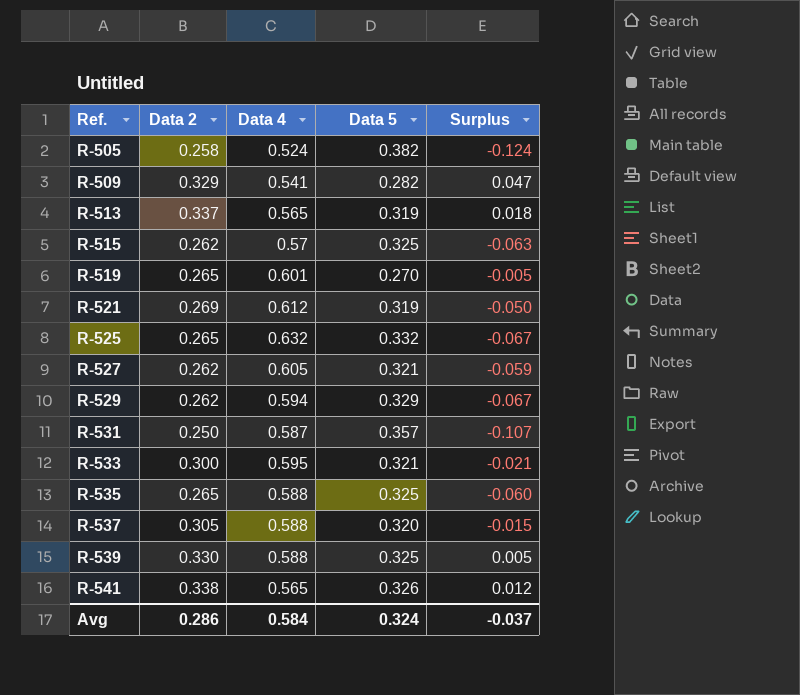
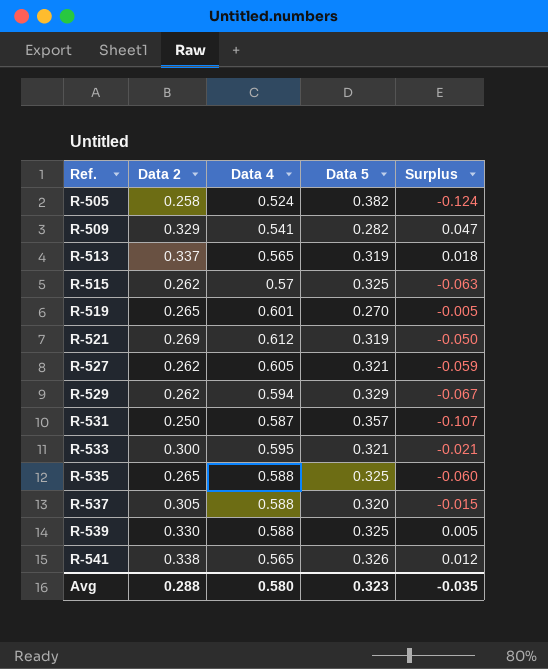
row R-525: 0.265 | 0.632 | 0.332 | -0.067 -> none
Avg | Data 2: 0.286 -> 0.288
Avg | Data 4: 0.584 -> 0.580
Avg | Data 5: 0.324 -> 0.323
Avg | Surplus: -0.037 -> -0.035

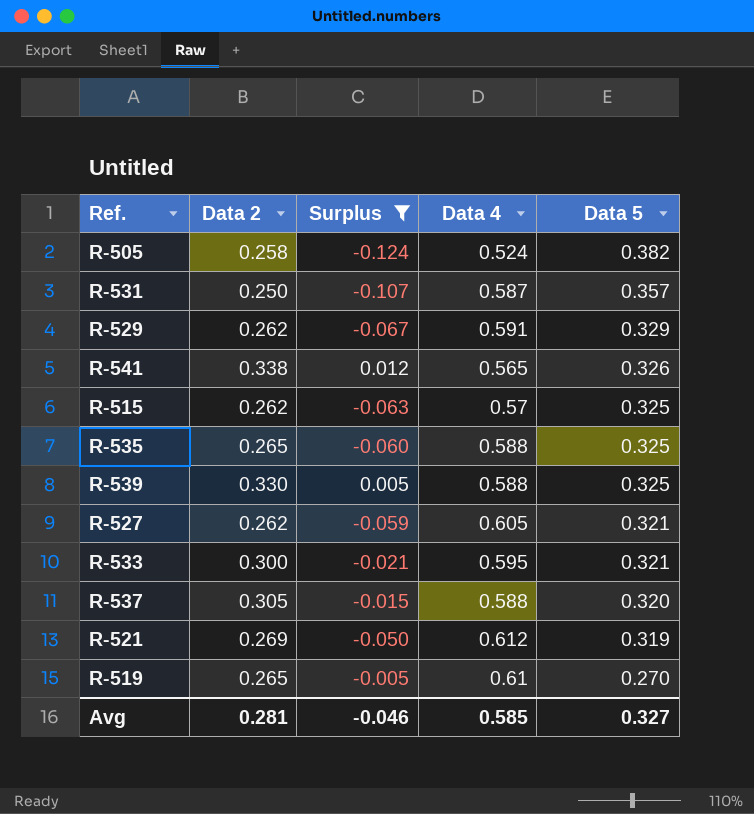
filter: none -> Surplus <= 0.012
row order: Ref. ascending -> Data 5 descending
column Surplus | position: 5 -> 3
R-529 | Data 4: 0.594 -> 0.591
R-519 | Data 4: 0.601 -> 0.61
Avg | Data 2: 0.288 -> 0.281
Avg | Surplus: -0.035 -> -0.046
Avg | Data 4: 0.580 -> 0.585
Avg | Data 5: 0.323 -> 0.327

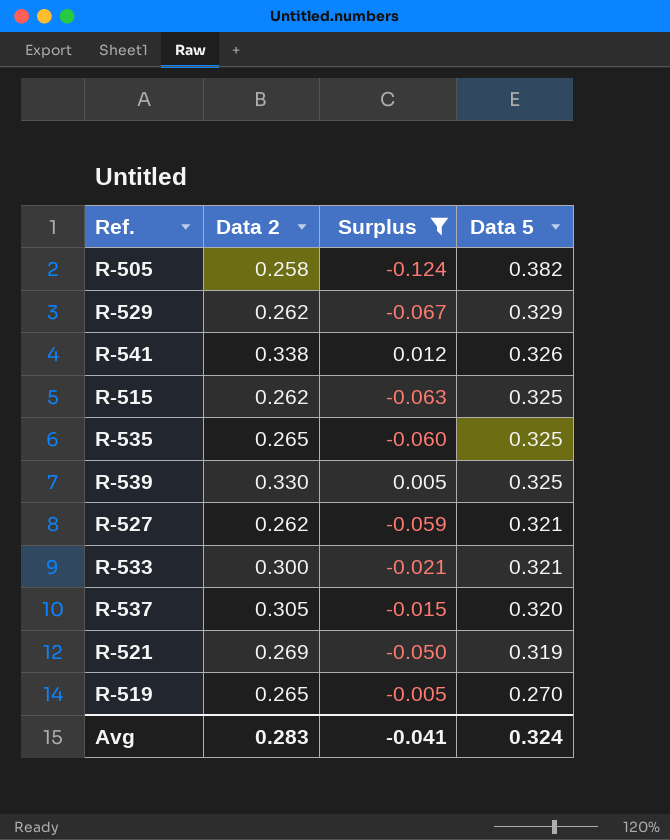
column Data 4 | position: 4 -> none
row R-531: 0.250 | -0.107 | 0.587 | 0.357 -> none
Avg | Data 2: 0.281 -> 0.283
Avg | Surplus: -0.046 -> -0.041
Avg | Data 5: 0.327 -> 0.324

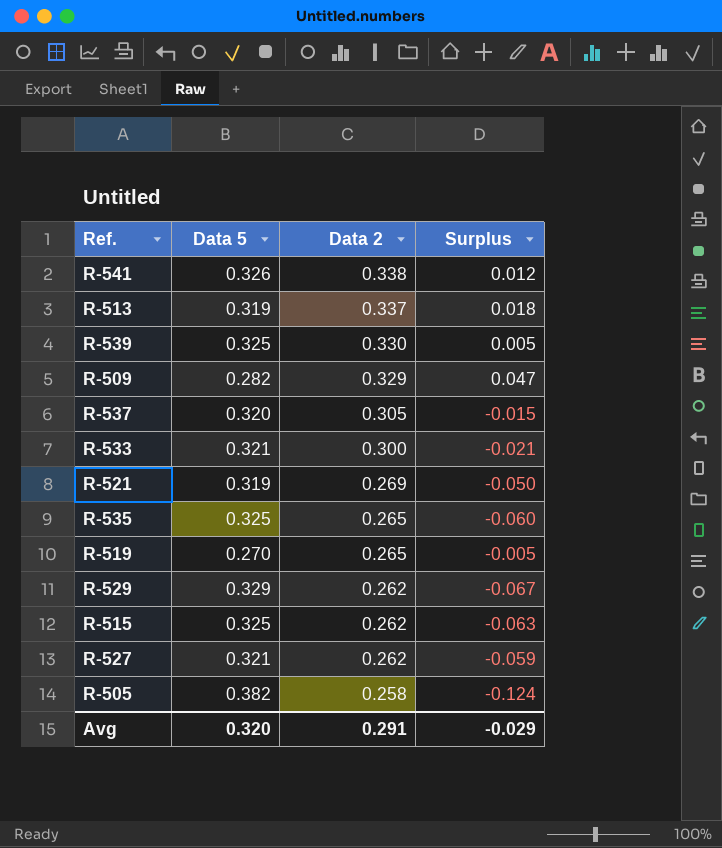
filter: Surplus <= 0.012 -> none
row order: Data 5 descending -> Data 2 descending
column Data 5 | position: 4 -> 2
Avg | Data 5: 0.324 -> 0.320
Avg | Data 2: 0.283 -> 0.291
Avg | Surplus: -0.041 -> -0.029

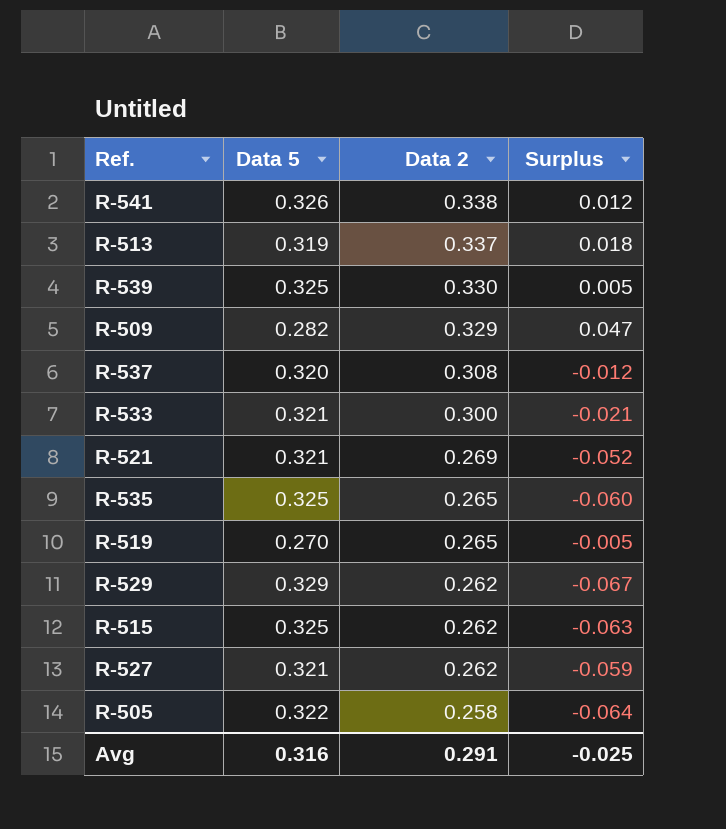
R-537 | Data 2: 0.305 -> 0.308
R-537 | Surplus: -0.015 -> -0.012
R-521 | Data 5: 0.319 -> 0.321
R-521 | Surplus: -0.050 -> -0.052
R-505 | Data 5: 0.382 -> 0.322
R-505 | Surplus: -0.124 -> -0.064
Avg | Data 5: 0.320 -> 0.316
Avg | Surplus: -0.029 -> -0.025

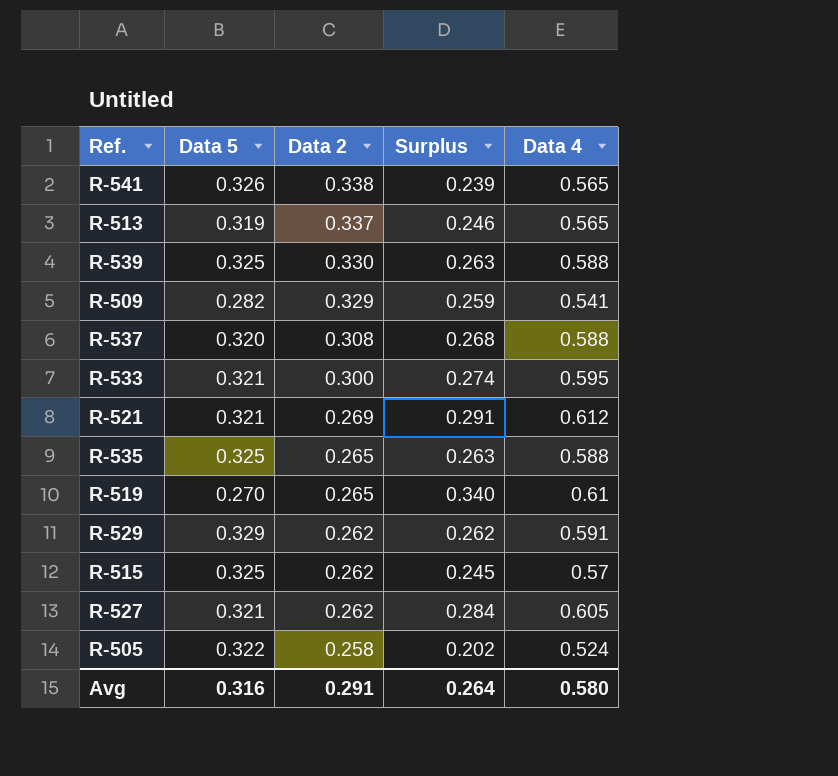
column Surplus | formula: [Data 2] - [Data 5] -> [Data 4] - [Data 5]
column Data 4 | position: none -> 5
Avg | Surplus: -0.025 -> 0.264

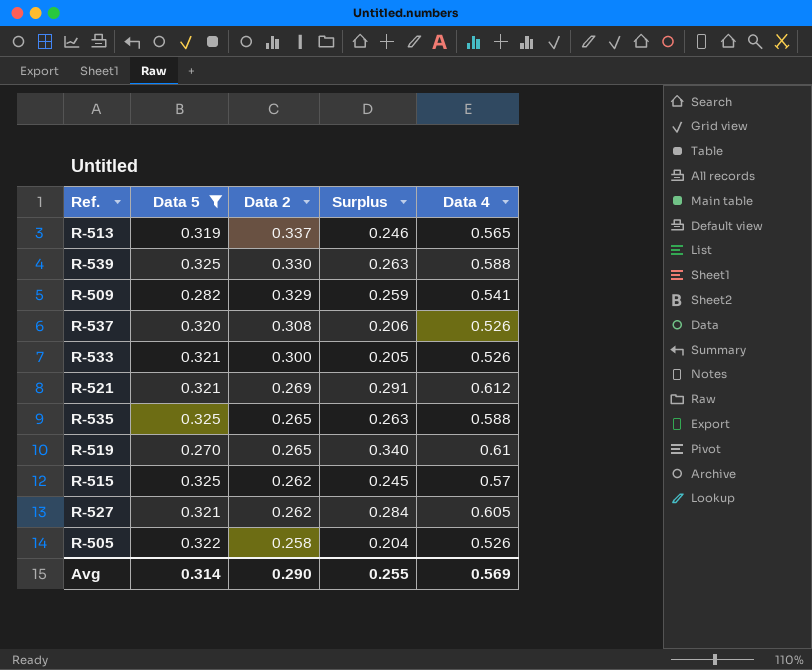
filter: none -> Data 5 <= 0.325
R-537 | Surplus: 0.268 -> 0.206
R-537 | Data 4: 0.588 -> 0.526
R-533 | Surplus: 0.274 -> 0.205
R-533 | Data 4: 0.595 -> 0.526
R-505 | Surplus: 0.202 -> 0.204
R-505 | Data 4: 0.524 -> 0.526
Avg | Data 5: 0.316 -> 0.314
Avg | Data 2: 0.291 -> 0.290
Avg | Surplus: 0.264 -> 0.255
Avg | Data 4: 0.580 -> 0.569

